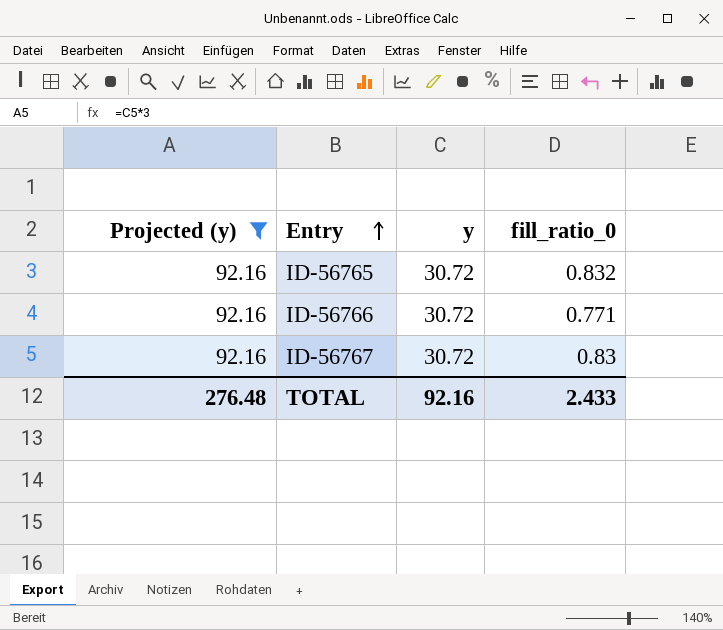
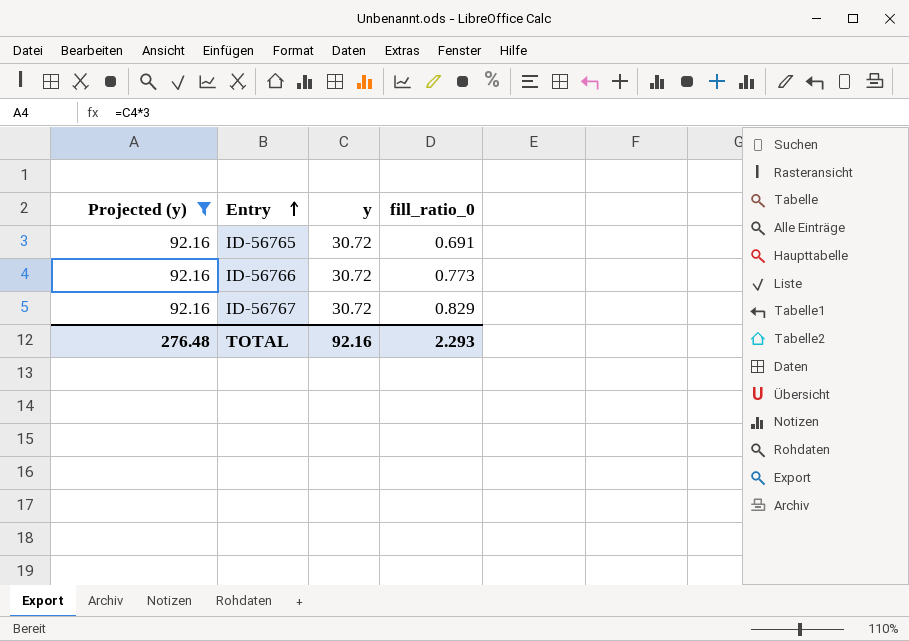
ID-56765 | fill_ratio_0: 0.832 -> 0.691
ID-56766 | fill_ratio_0: 0.771 -> 0.773
ID-56767 | fill_ratio_0: 0.83 -> 0.829
TOTAL | fill_ratio_0: 2.433 -> 2.293

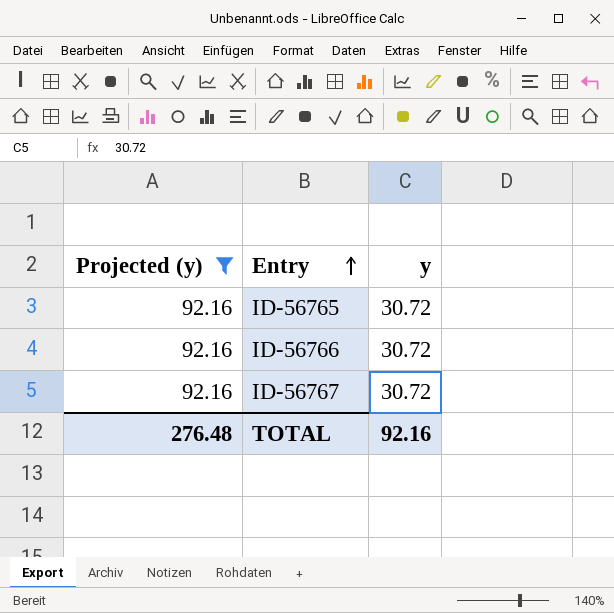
column fill_ratio_0 | position: 4 -> none

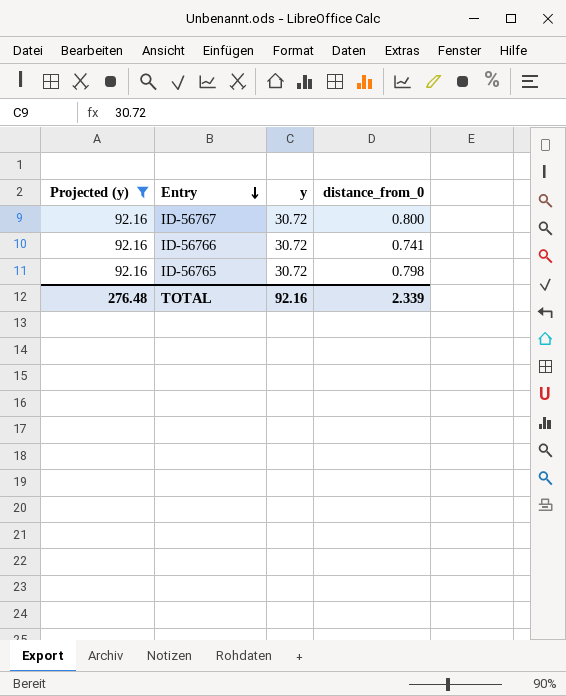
row order: Entry ascending -> Entry descending
column distance_from_0 | position: none -> 4

